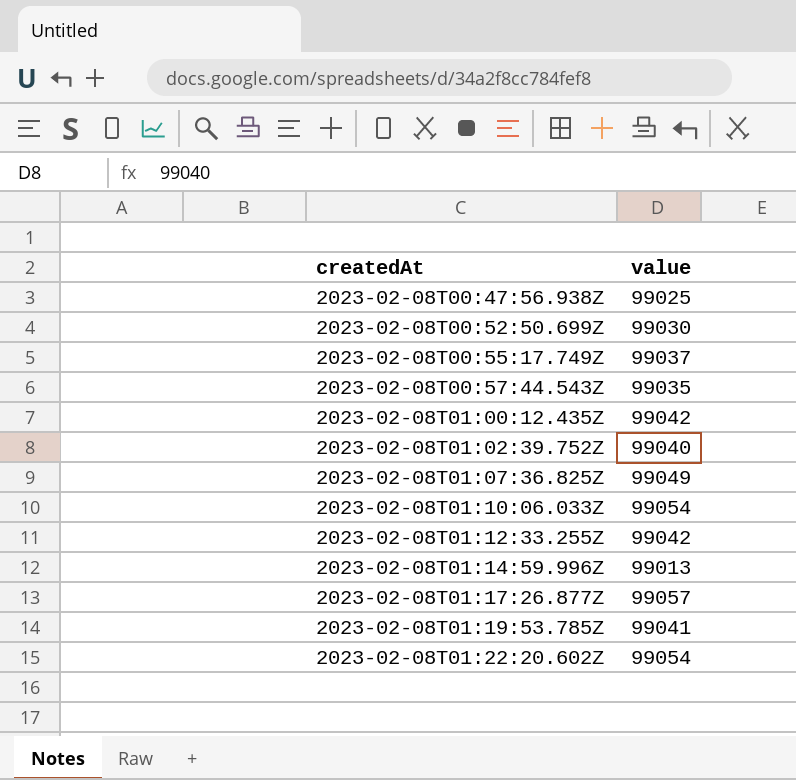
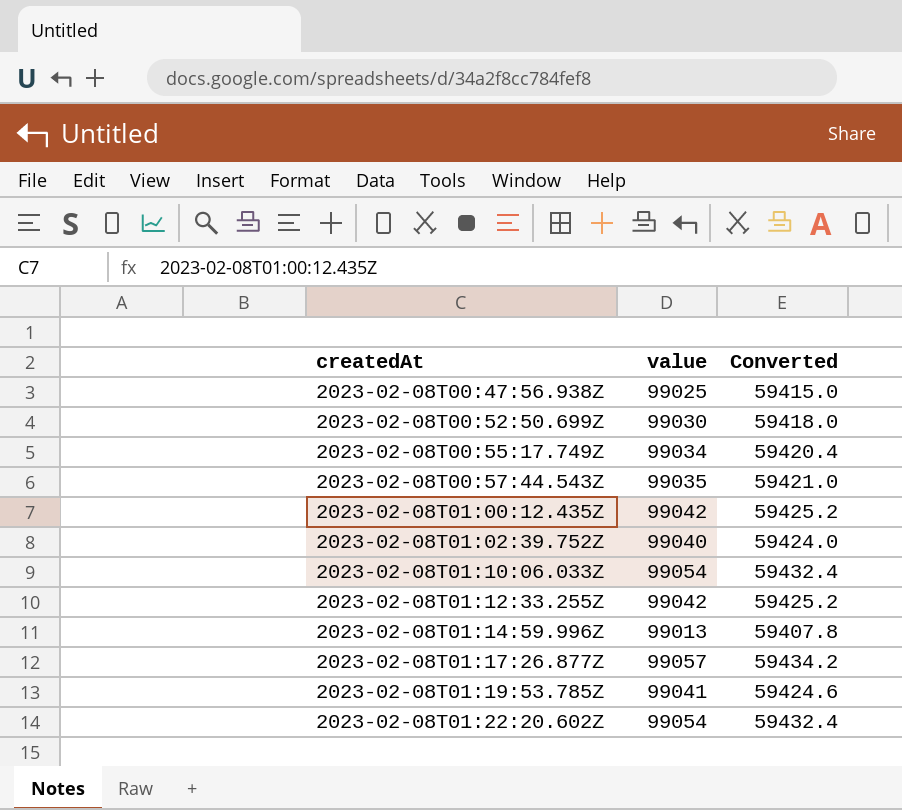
column Converted | formula: none -> [value] * 0.6
row 2023-02-08T01:07:36.825Z: 99049 -> none
2023-02-08T00:55:17.749Z | value: 99037 -> 99034

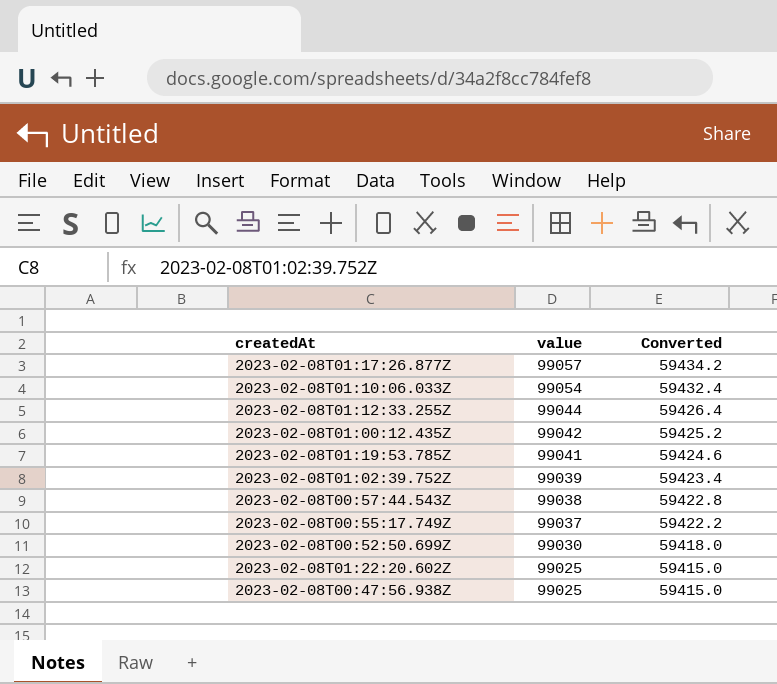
row order: createdAt ascending -> value descending
row 2023-02-08T01:14:59.996Z: 99013 | 59407.8 -> none
2023-02-08T01:12:33.255Z | value: 99042 -> 99044
2023-02-08T01:12:33.255Z | Converted: 59425.2 -> 59426.4
2023-02-08T01:02:39.752Z | value: 99040 -> 99039
2023-02-08T01:02:39.752Z | Converted: 59424.0 -> 59423.4
2023-02-08T00:57:44.543Z | value: 99035 -> 99038
2023-02-08T00:57:44.543Z | Converted: 59421.0 -> 59422.8
2023-02-08T00:55:17.749Z | value: 99034 -> 99037
2023-02-08T00:55:17.749Z | Converted: 59420.4 -> 59422.2
2023-02-08T01:22:20.602Z | value: 99054 -> 99025
2023-02-08T01:22:20.602Z | Converted: 59432.4 -> 59415.0

